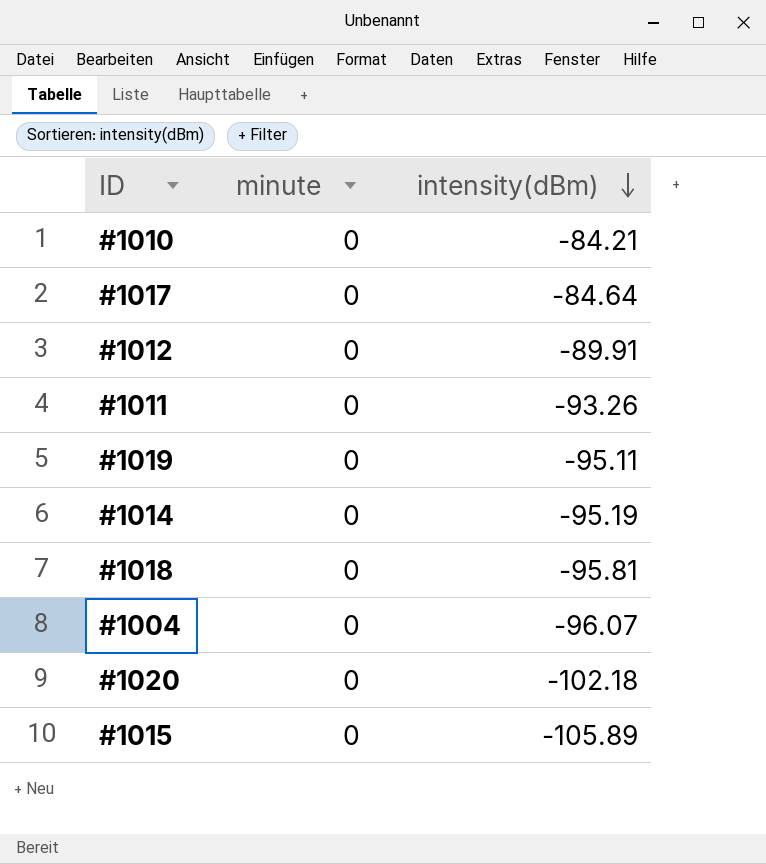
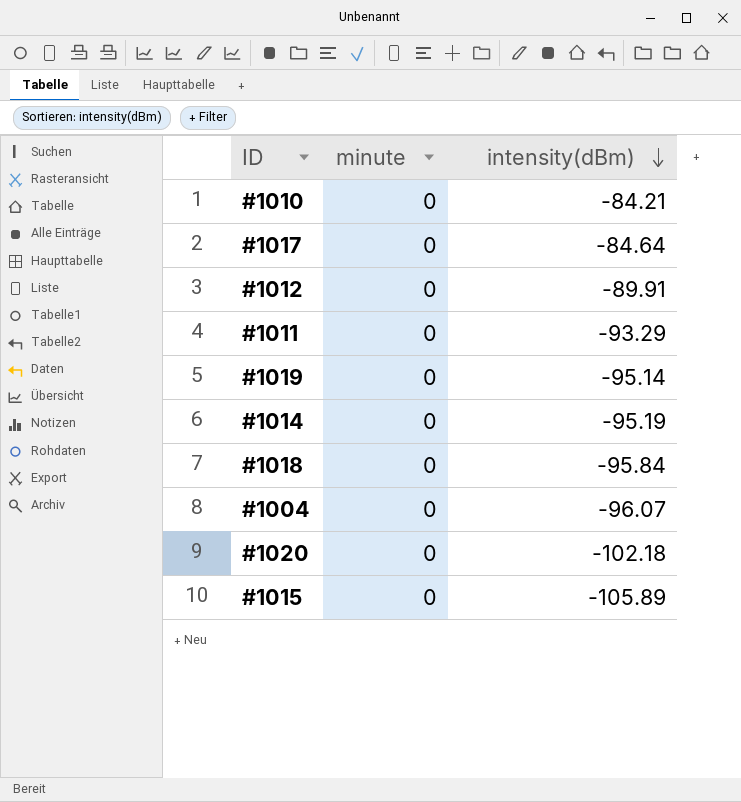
#1011 | intensity(dBm): -93.26 -> -93.29
#1019 | intensity(dBm): -95.11 -> -95.14
#1018 | intensity(dBm): -95.81 -> -95.84

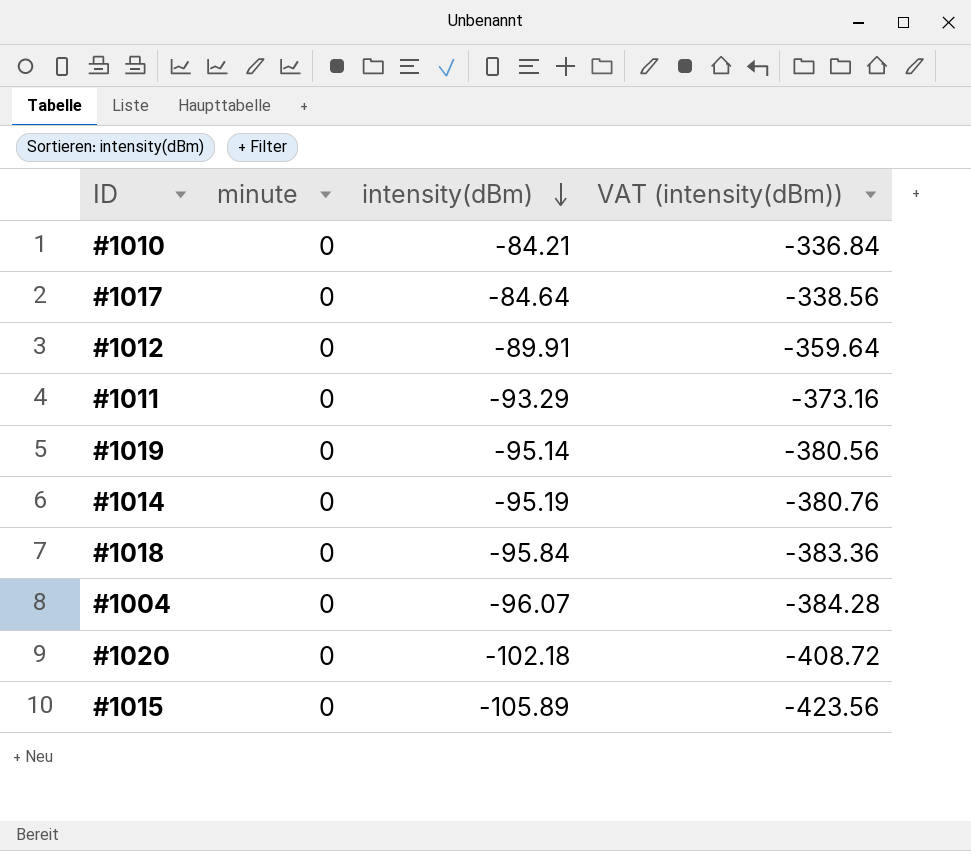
column VAT (intensity(dBm)) | formula: none -> [intensity(dBm)] * 4

